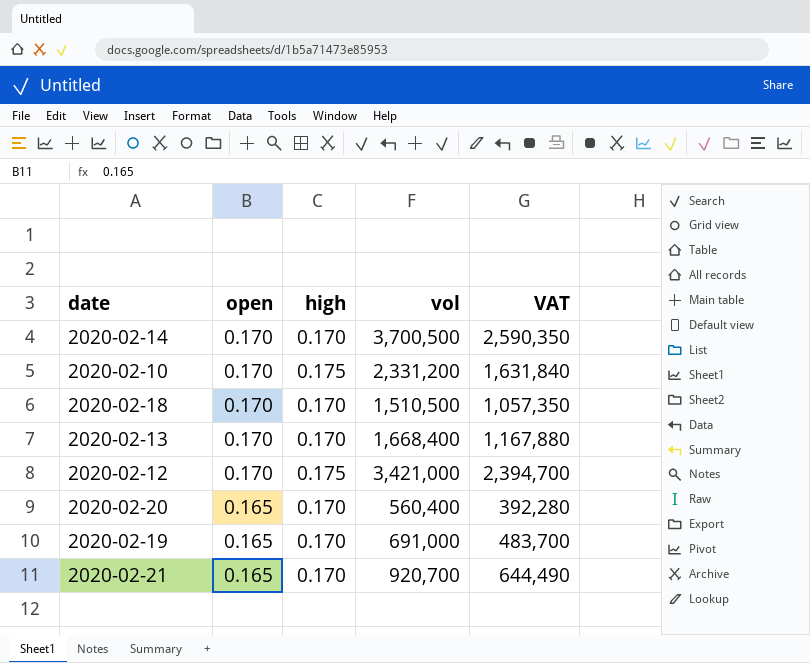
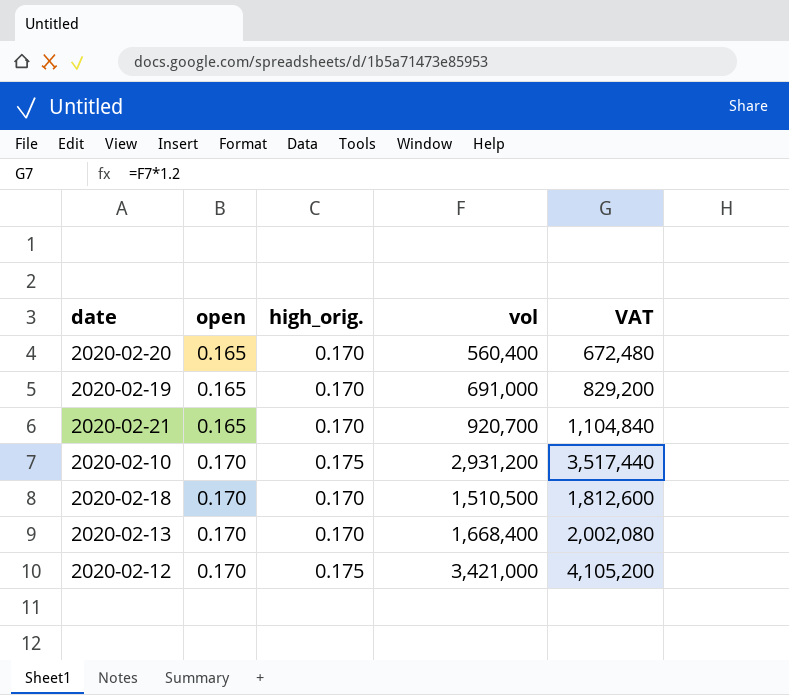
row order: open descending -> open ascending
column name: high -> high_orig.
column VAT | formula: [vol] * 0.7 -> [vol] * 1.2
row 2020-02-14: 0.170 | 0.170 | 3,700,500 | 2,590,350 -> none
2020-02-10 | vol: 2,331,200 -> 2,931,200

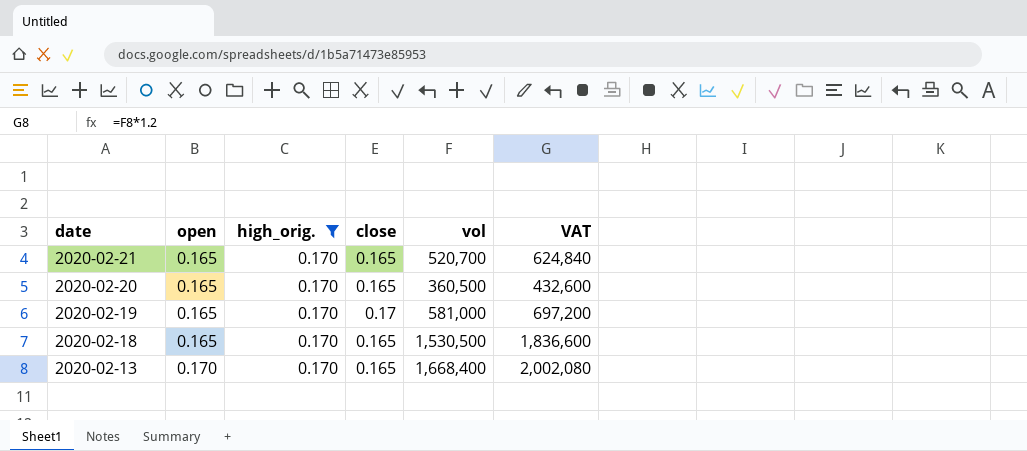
filter: none -> high_orig. = 0.170
row order: open ascending -> date descending
column close | position: none -> 4
2020-02-21 | vol: 920,700 -> 520,700
2020-02-21 | VAT: 1,104,840 -> 624,840
2020-02-20 | vol: 560,400 -> 360,500
2020-02-20 | VAT: 672,480 -> 432,600
2020-02-19 | vol: 691,000 -> 581,000
2020-02-19 | VAT: 829,200 -> 697,200
2020-02-18 | open: 0.170 -> 0.165
2020-02-18 | vol: 1,510,500 -> 1,530,500
2020-02-18 | VAT: 1,812,600 -> 1,836,600

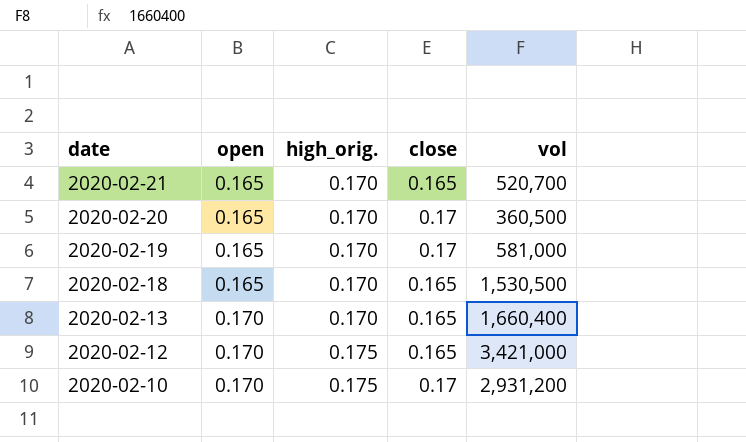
filter: high_orig. = 0.170 -> none
column VAT | formula: [vol] * 1.2 -> none
2020-02-20 | close: 0.165 -> 0.17
2020-02-13 | vol: 1,668,400 -> 1,660,400

